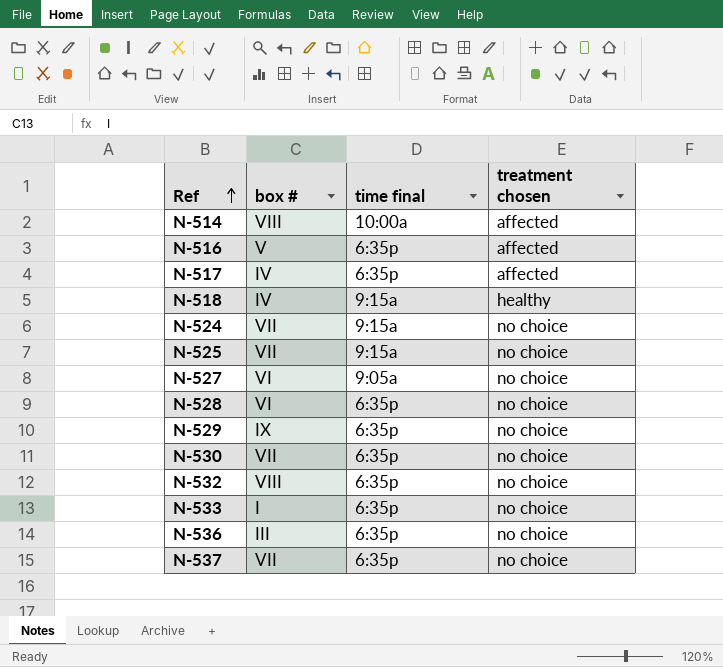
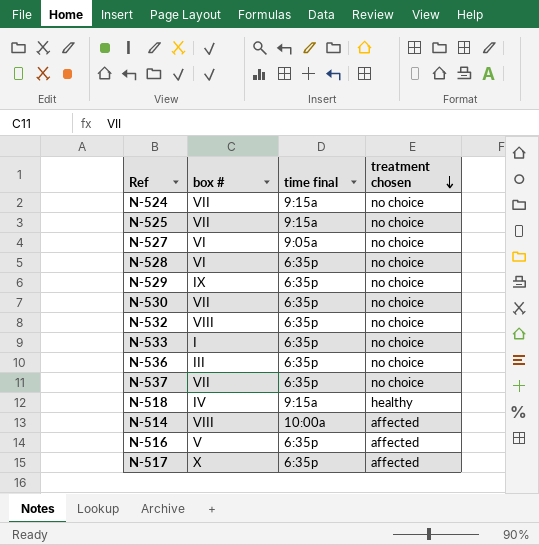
row order: Ref ascending -> treatment chosen descending
N-517 | box #: IV -> X

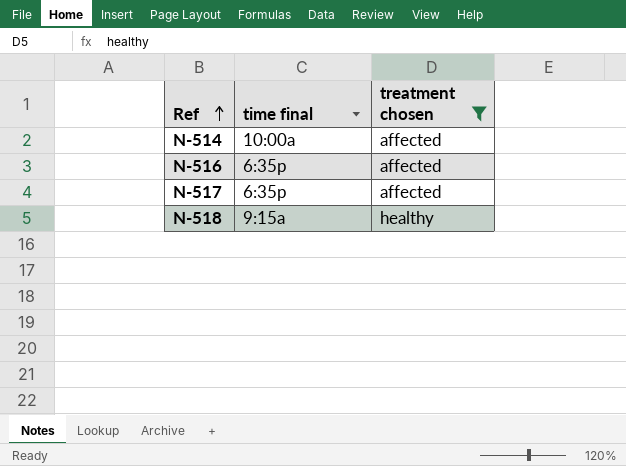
filter: none -> treatment chosen != no choice
row order: treatment chosen descending -> Ref ascending
column box # | position: 2 -> none

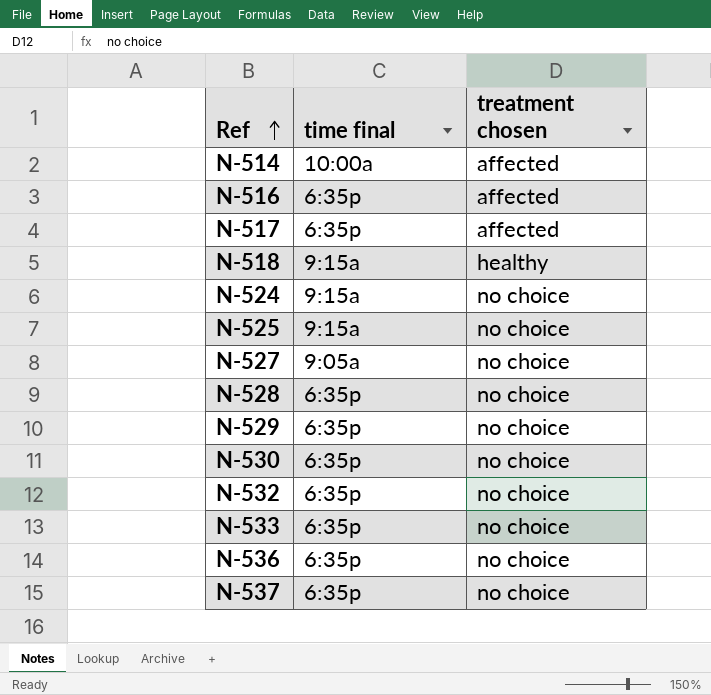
filter: treatment chosen != no choice -> none

